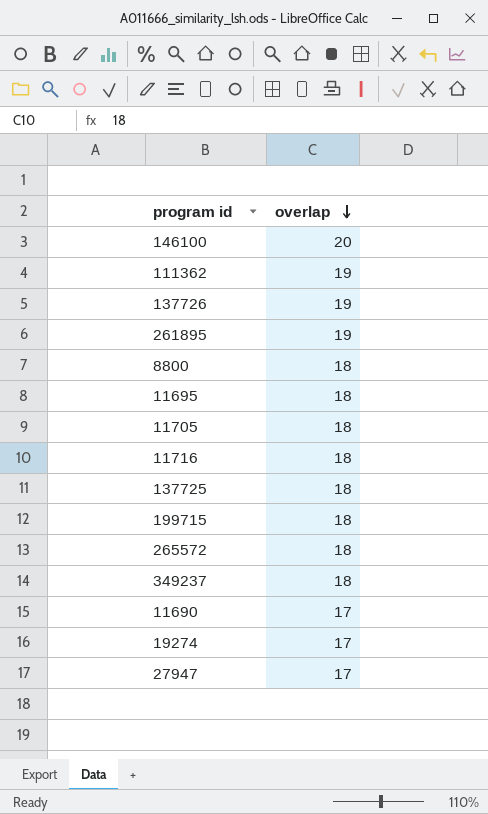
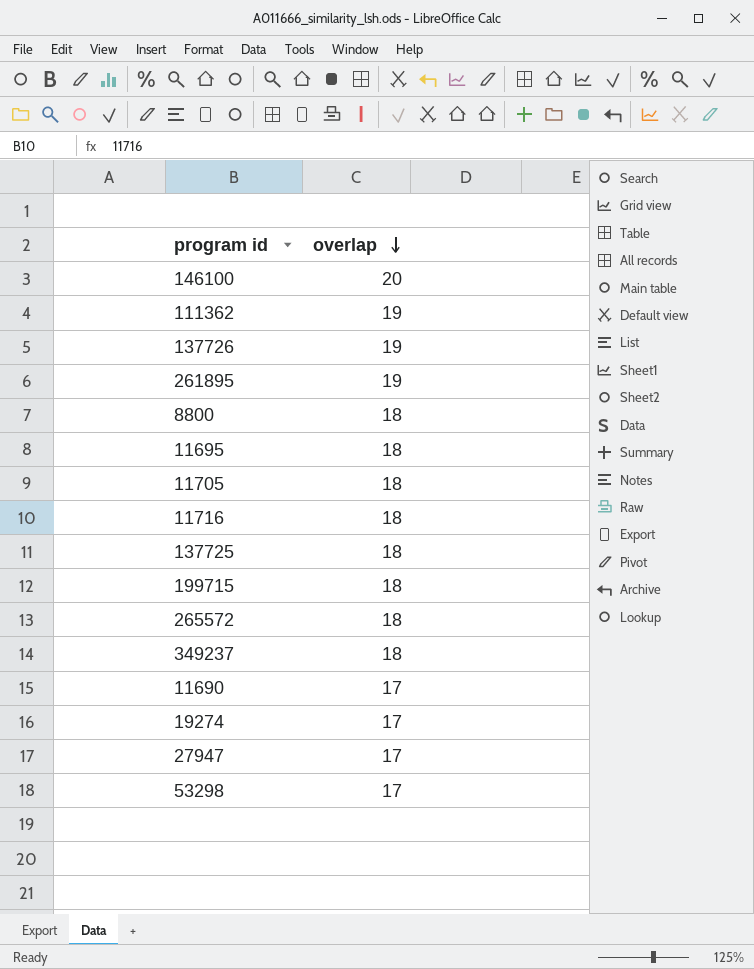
row 53298: none -> 17

